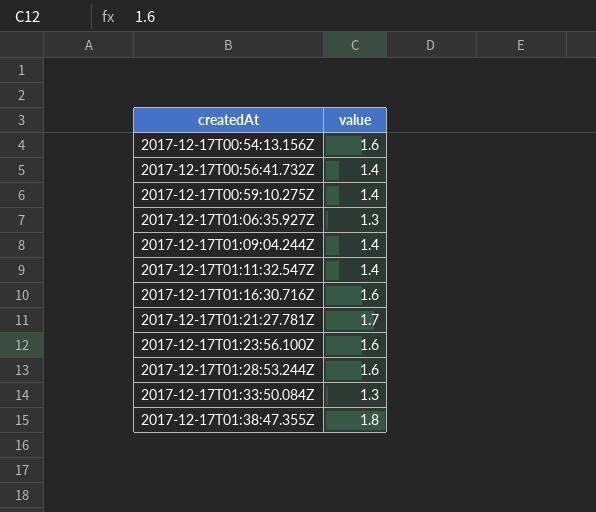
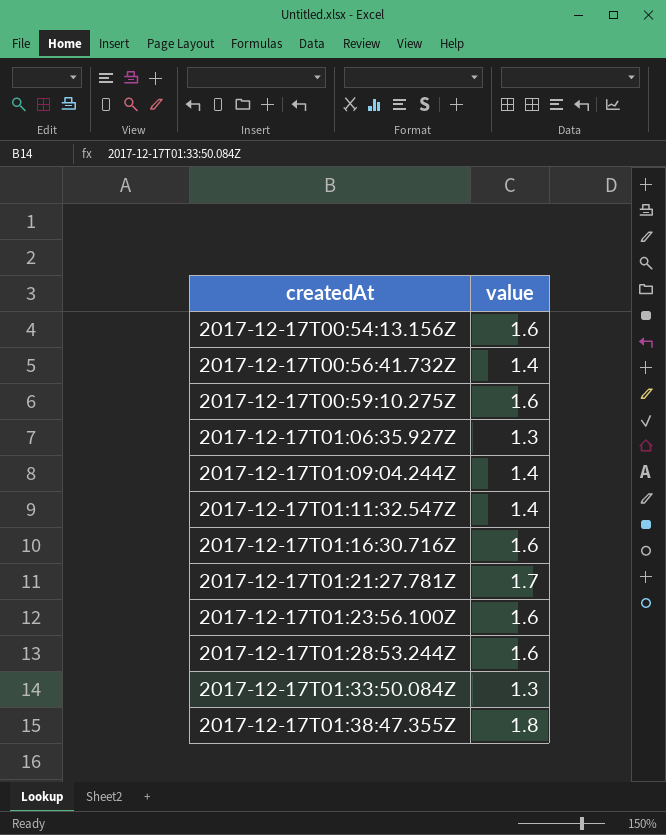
2017-12-17T00:59:10.275Z | value: 1.4 -> 1.6

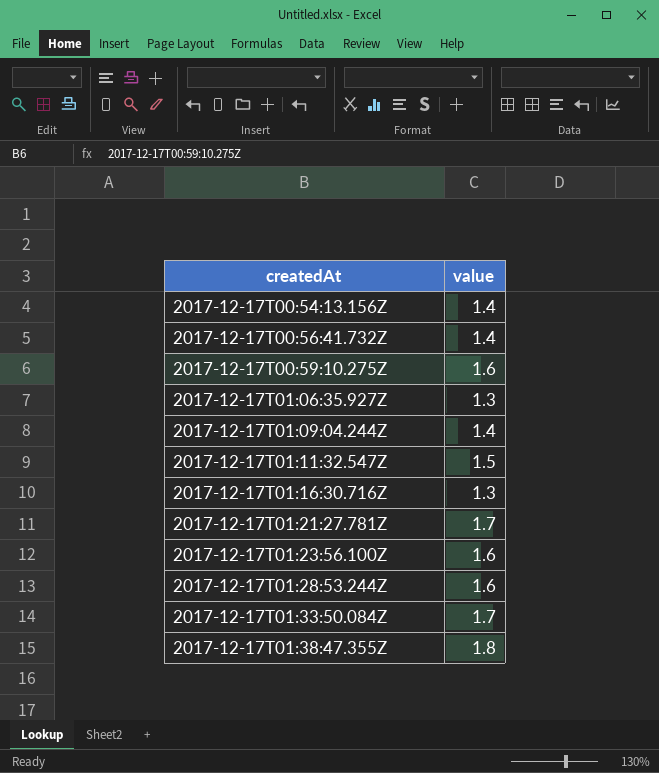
2017-12-17T00:54:13.156Z | value: 1.6 -> 1.4
2017-12-17T01:11:32.547Z | value: 1.4 -> 1.5
2017-12-17T01:16:30.716Z | value: 1.6 -> 1.3
2017-12-17T01:33:50.084Z | value: 1.3 -> 1.7

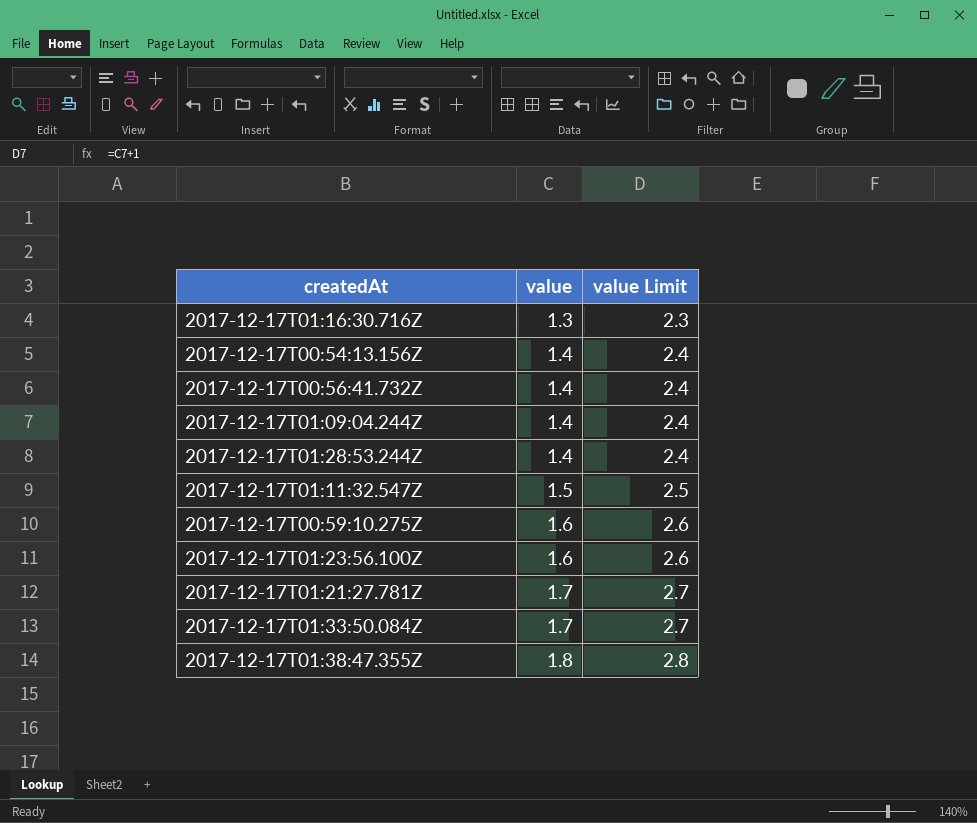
row order: createdAt ascending -> value ascending
column value Limit | formula: none -> [value] + 1
row 2017-12-17T01:06:35.927Z: 1.3 -> none
2017-12-17T01:28:53.244Z | value: 1.6 -> 1.4

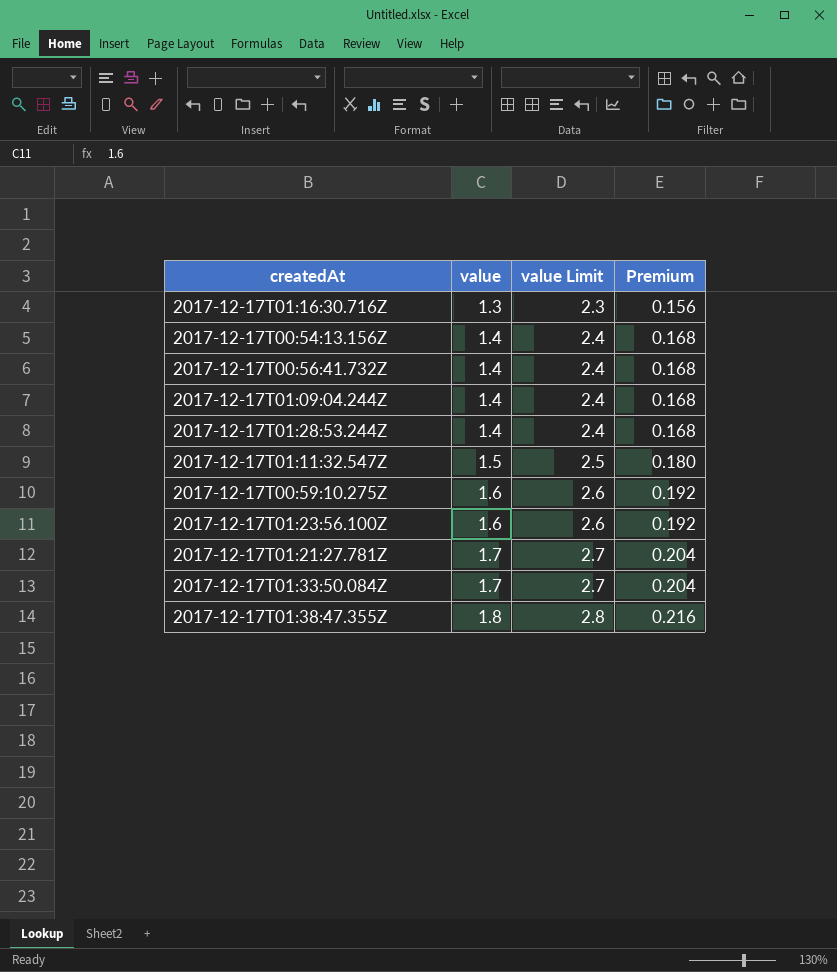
column Premium | formula: none -> [value] * 0.12

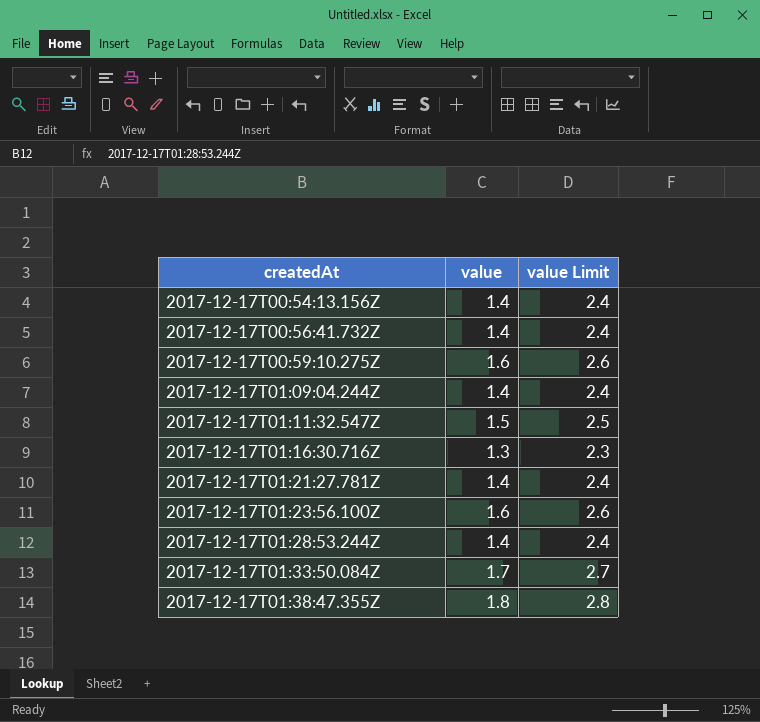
row order: value ascending -> createdAt ascending
column Premium | formula: [value] * 0.12 -> none
2017-12-17T01:21:27.781Z | value: 1.7 -> 1.4
2017-12-17T01:21:27.781Z | value Limit: 2.7 -> 2.4

